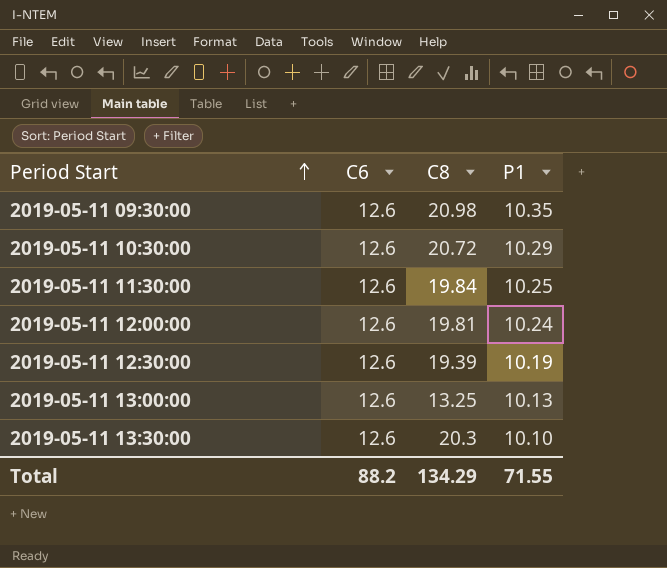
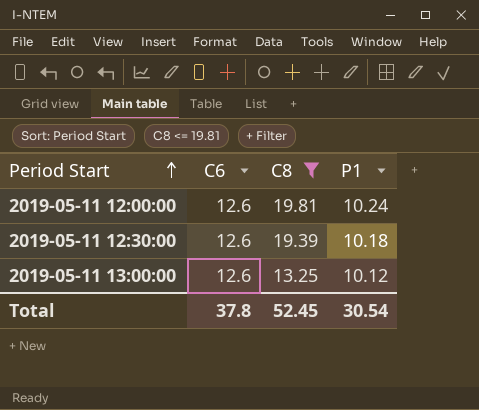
filter: none -> C8 <= 19.81
2019-05-11 12:30:00 | P1: 10.19 -> 10.18
2019-05-11 13:00:00 | P1: 10.13 -> 10.12
Total | C6: 88.2 -> 37.8
Total | C8: 134.29 -> 52.45
Total | P1: 71.55 -> 30.54

